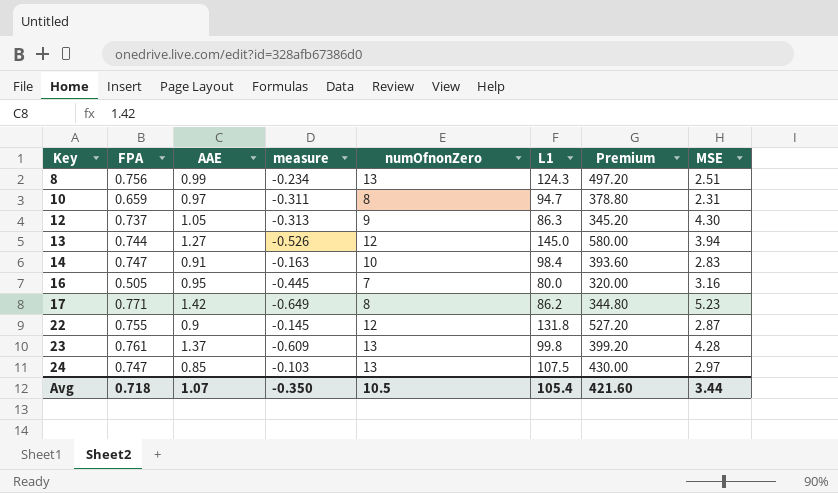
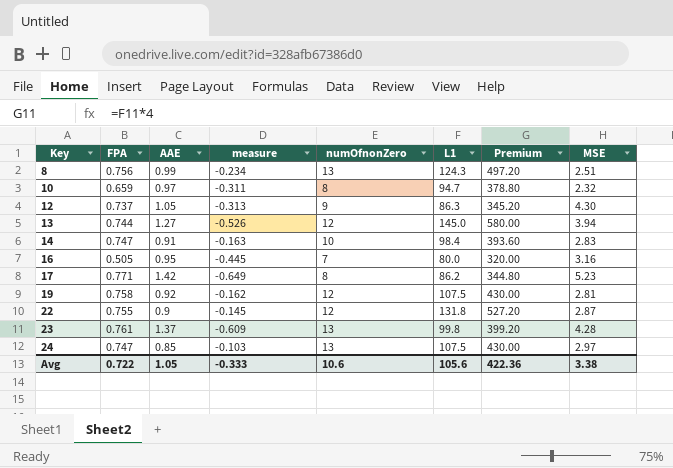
10 | MSE: 2.31 -> 2.32
row 19: none -> 0.758 | 0.92 | -0.162 | 12 | 107.5 | 430.00 | 2.81
Avg | FPA: 0.718 -> 0.722
Avg | AAE: 1.07 -> 1.05
Avg | measure: -0.350 -> -0.333
Avg | numOfnonZero: 10.5 -> 10.6
Avg | L1: 105.4 -> 105.6
Avg | Premium: 421.60 -> 422.36
Avg | MSE: 3.44 -> 3.38

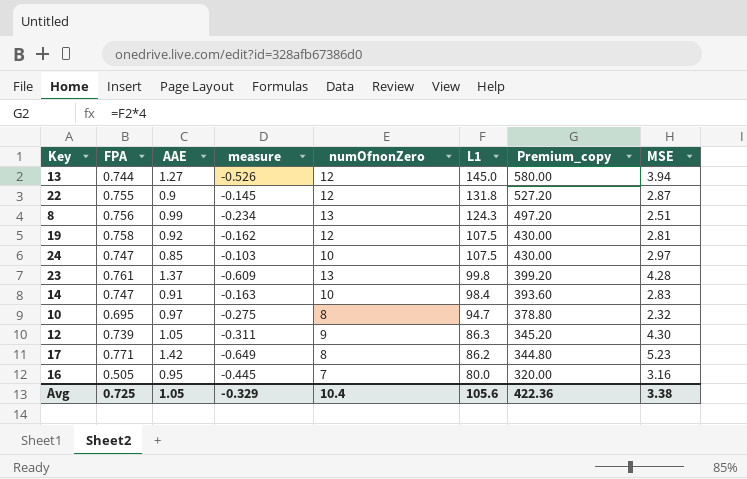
row order: Key ascending -> L1 descending
column name: Premium -> Premium_copy
24 | numOfnonZero: 13 -> 10
10 | FPA: 0.659 -> 0.695
10 | measure: -0.311 -> -0.275
12 | FPA: 0.737 -> 0.739
12 | measure: -0.313 -> -0.311
Avg | FPA: 0.722 -> 0.725
Avg | measure: -0.333 -> -0.329
Avg | numOfnonZero: 10.6 -> 10.4

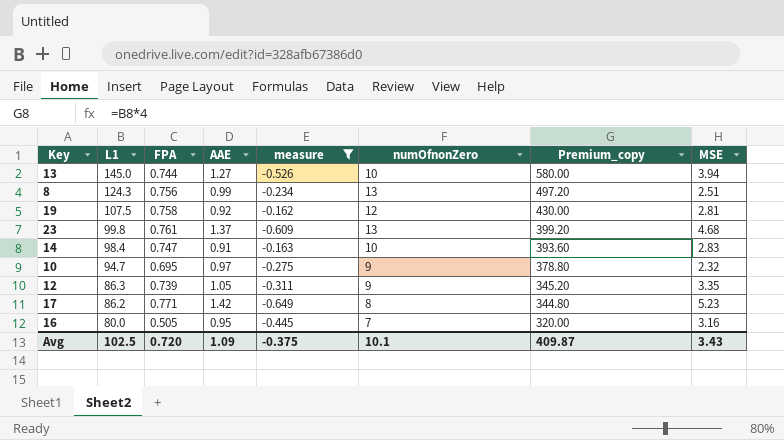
filter: none -> measure <= -0.162
column L1 | position: 6 -> 2
13 | numOfnonZero: 12 -> 10
23 | MSE: 4.28 -> 4.68
10 | numOfnonZero: 8 -> 9
12 | MSE: 4.30 -> 3.35
Avg | L1: 105.6 -> 102.5
Avg | FPA: 0.725 -> 0.720
Avg | AAE: 1.05 -> 1.09
Avg | measure: -0.329 -> -0.375
Avg | numOfnonZero: 10.4 -> 10.1
Avg | Premium_copy: 422.36 -> 409.87
Avg | MSE: 3.38 -> 3.43

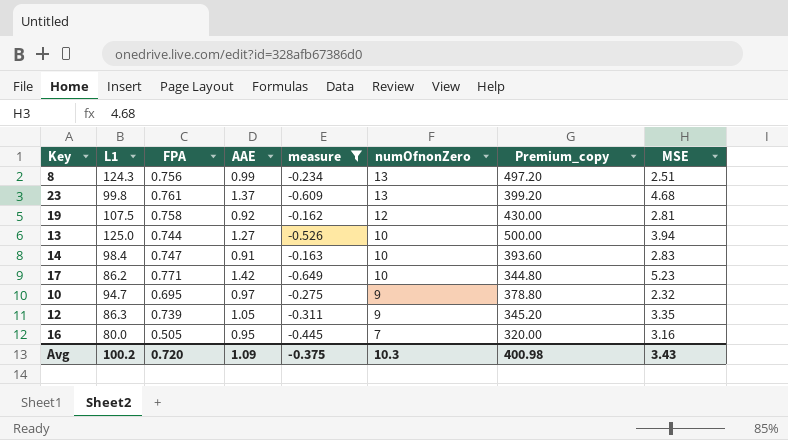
row order: L1 descending -> numOfnonZero descending
13 | L1: 145.0 -> 125.0
13 | Premium_copy: 580.00 -> 500.00
17 | numOfnonZero: 8 -> 10
Avg | L1: 102.5 -> 100.2
Avg | numOfnonZero: 10.1 -> 10.3
Avg | Premium_copy: 409.87 -> 400.98

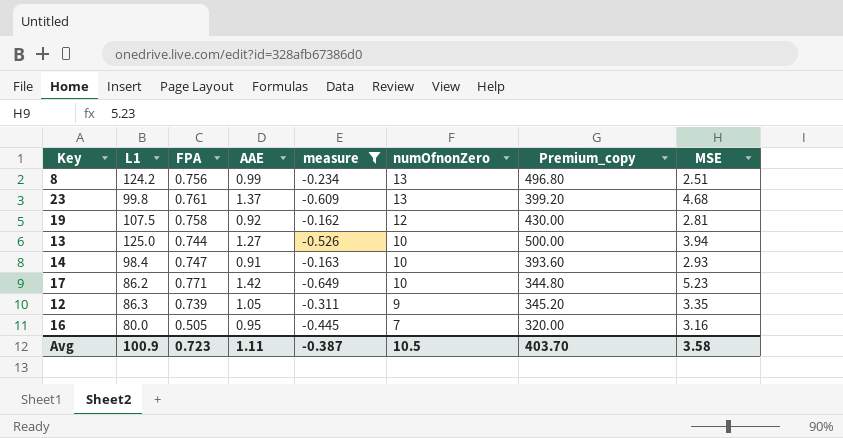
row 10: 94.7 | 0.695 | 0.97 | -0.275 | 9 | 378.80 | 2.32 -> none
8 | L1: 124.3 -> 124.2
8 | Premium_copy: 497.20 -> 496.80
14 | MSE: 2.83 -> 2.93
Avg | L1: 100.2 -> 100.9
Avg | FPA: 0.720 -> 0.723
Avg | AAE: 1.09 -> 1.11
Avg | measure: -0.375 -> -0.387
Avg | numOfnonZero: 10.3 -> 10.5
Avg | Premium_copy: 400.98 -> 403.70
Avg | MSE: 3.43 -> 3.58

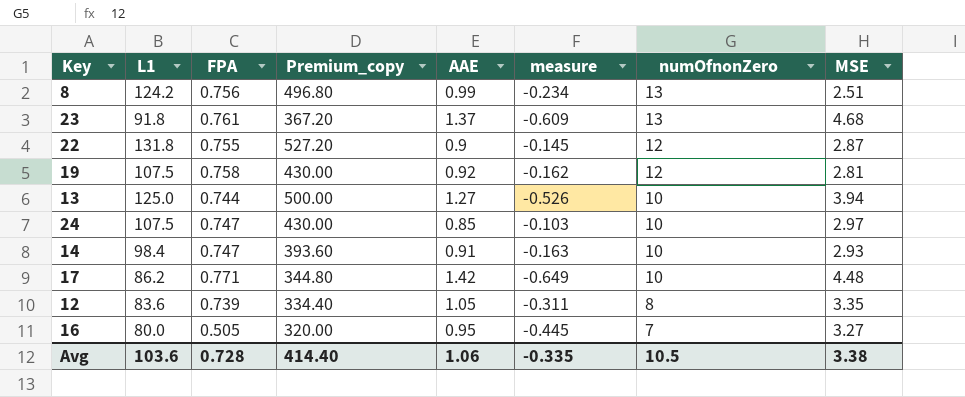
filter: measure <= -0.162 -> none
column Premium_copy | position: 7 -> 4
23 | L1: 99.8 -> 91.8
23 | Premium_copy: 399.20 -> 367.20
17 | MSE: 5.23 -> 4.48
12 | L1: 86.3 -> 83.6
12 | Premium_copy: 345.20 -> 334.40
12 | numOfnonZero: 9 -> 8
16 | MSE: 3.16 -> 3.27
Avg | L1: 100.9 -> 103.6
Avg | FPA: 0.723 -> 0.728
Avg | Premium_copy: 403.70 -> 414.40
Avg | AAE: 1.11 -> 1.06
Avg | measure: -0.387 -> -0.335
Avg | MSE: 3.58 -> 3.38

